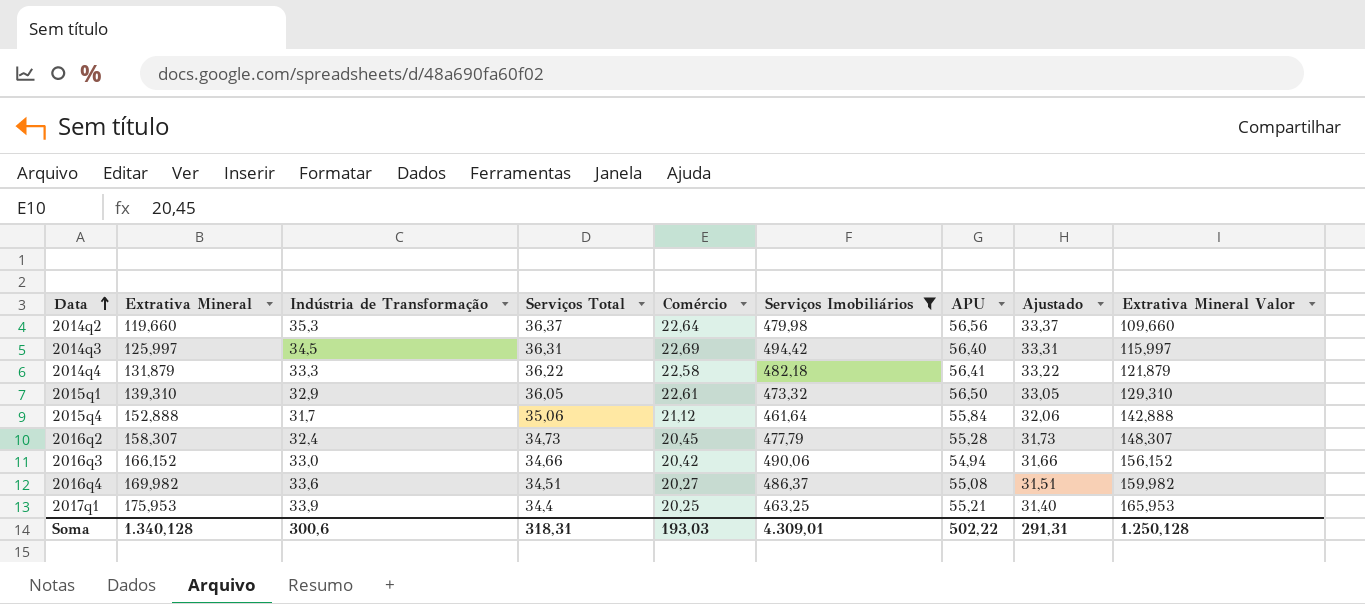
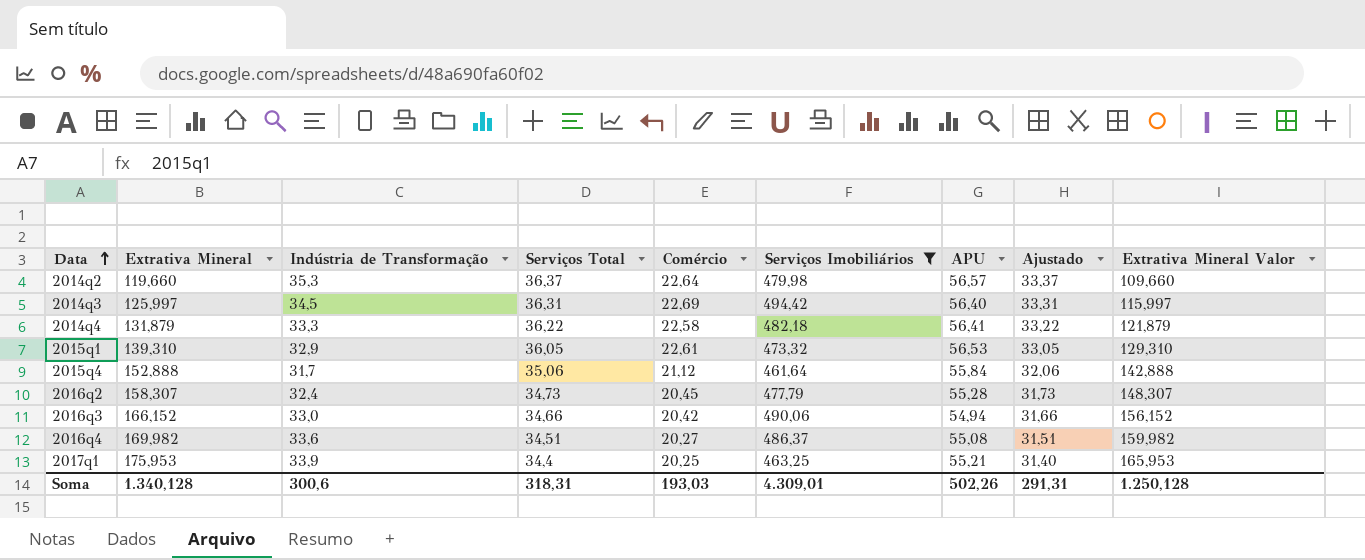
2014q2 | APU: 56,56 -> 56,57
2015q1 | APU: 56,50 -> 56,53
Soma | APU: 502,22 -> 502,26

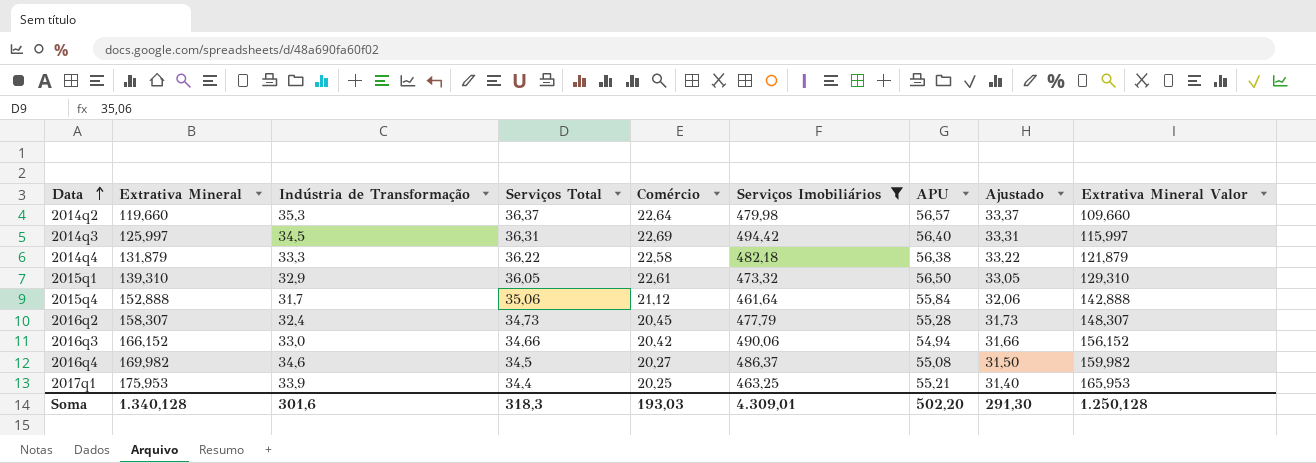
2014q4 | APU: 56,41 -> 56,38
2015q1 | APU: 56,53 -> 56,50
2016q4 | Indústria de Transformação: 33,6 -> 34,6
2016q4 | Serviços Total: 34,51 -> 34,5
2016q4 | Ajustado: 31,51 -> 31,50
Soma | Indústria de Transformação: 300,6 -> 301,6
Soma | Serviços Total: 318,31 -> 318,3
Soma | APU: 502,26 -> 502,20
Soma | Ajustado: 291,31 -> 291,30

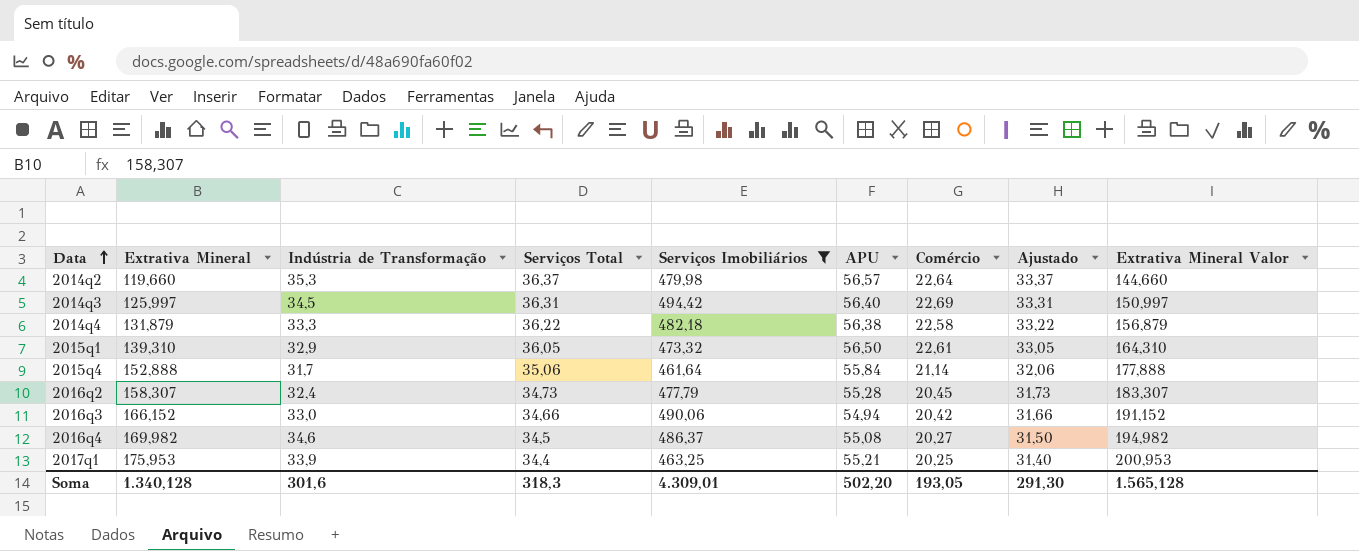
column Comércio | position: 5 -> 7
column Extrativa Mineral Valor | formula: [Extrativa Mineral] - 10 -> [Extrativa Mineral] + 25
2015q4 | Comércio: 21,12 -> 21,14
Soma | Comércio: 193,03 -> 193,05
Soma | Extrativa Mineral Valor: 1.250,128 -> 1.565,128

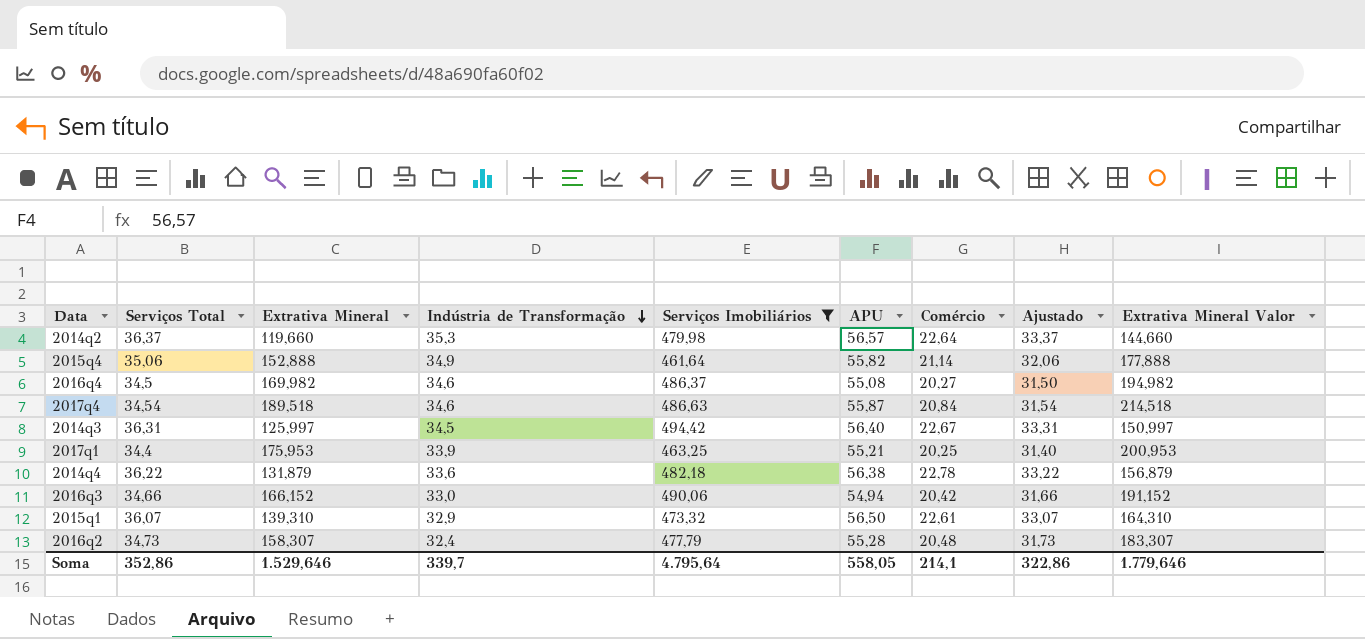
row order: Data ascending -> Indústria de Transformação descending
column Serviços Total | position: 4 -> 2
2015q4 | Indústria de Transformação: 31,7 -> 34,9
2015q4 | APU: 55,84 -> 55,82
row 2017q4: none -> 34,54 | 189,518 | 34,6 | 486,63 | 55,87 | 20,84 | 31,54 | 214,518
2014q3 | Comércio: 22,69 -> 22,67
2014q4 | Indústria de Transformação: 33,3 -> 33,6
2014q4 | Comércio: 22,58 -> 22,78
2015q1 | Serviços Total: 36,05 -> 36,07
2015q1 | Ajustado: 33,05 -> 33,07
2016q2 | Comércio: 20,45 -> 20,48
Soma | Serviços Total: 318,3 -> 352,86
Soma | Extrativa Mineral: 1.340,128 -> 1.529,646
Soma | Indústria de Transformação: 301,6 -> 339,7
Soma | Serviços Imobiliários: 4.309,01 -> 4.795,64
Soma | APU: 502,20 -> 558,05
Soma | Comércio: 193,05 -> 214,1
Soma | Ajustado: 291,30 -> 322,86
Soma | Extrativa Mineral Valor: 1.565,128 -> 1.779,646

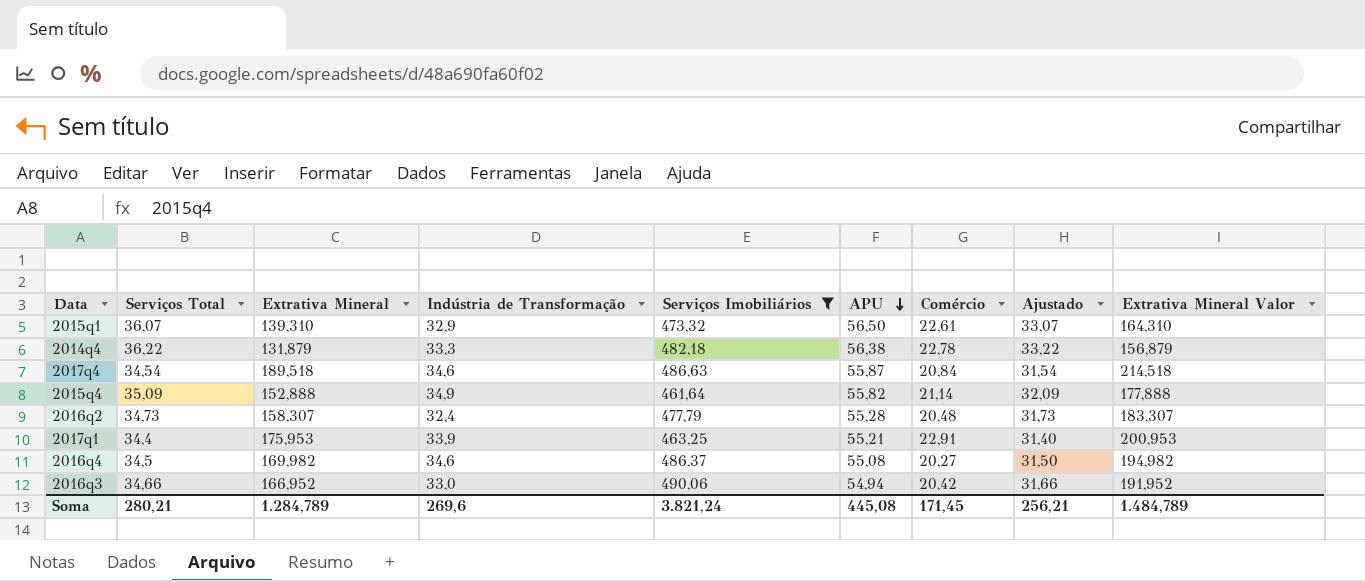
row order: Indústria de Transformação descending -> APU descending
row 2014q2: 36,37 | 119,660 | 35,3 | 479,98 | 56,57 | 22,64 | 33,37 | 144,660 -> none
row 2014q3: 36,31 | 125,997 | 34,5 | 494,42 | 56,40 | 22,67 | 33,31 | 150,997 -> none
2014q4 | Indústria de Transformação: 33,6 -> 33,3
2015q4 | Serviços Total: 35,06 -> 35,09
2015q4 | Ajustado: 32,06 -> 32,09
2017q1 | Comércio: 20,25 -> 22,91
2016q3 | Extrativa Mineral: 166,152 -> 166,952
2016q3 | Extrativa Mineral Valor: 191,152 -> 191,952
Soma | Serviços Total: 352,86 -> 280,21
Soma | Extrativa Mineral: 1.529,646 -> 1.284,789
Soma | Indústria de Transformação: 339,7 -> 269,6
Soma | Serviços Imobiliários: 4.795,64 -> 3.821,24
Soma | APU: 558,05 -> 445,08
Soma | Comércio: 214,1 -> 171,45
Soma | Ajustado: 322,86 -> 256,21
Soma | Extrativa Mineral Valor: 1.779,646 -> 1.484,789

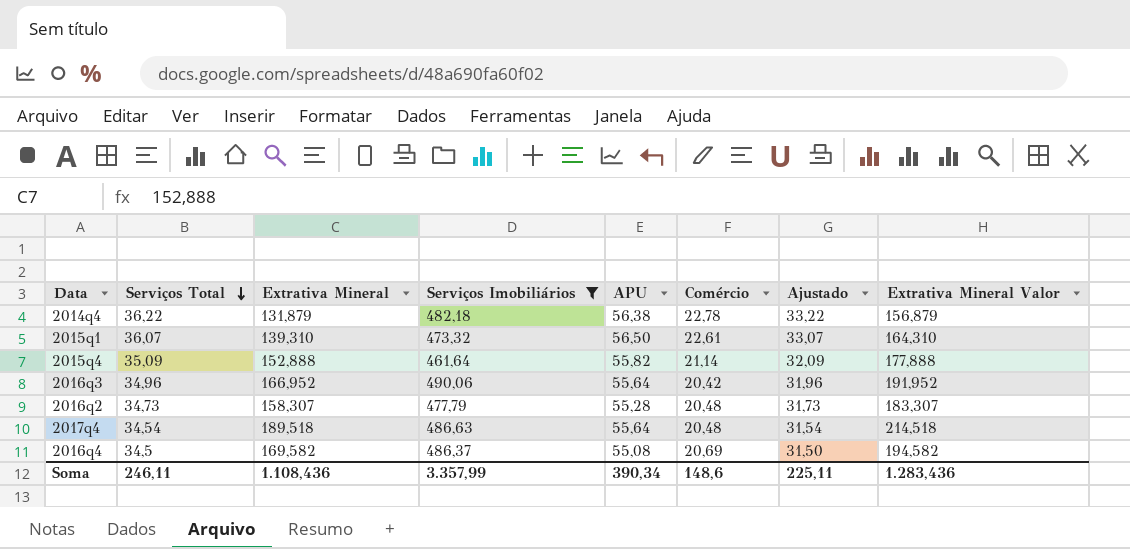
row order: APU descending -> Serviços Total descending
column Indústria de Transformação | position: 4 -> none
row 2017q1: 34,4 | 175,953 | 33,9 | 463,25 | 55,21 | 22,91 | 31,40 | 200,953 -> none
2016q3 | Serviços Total: 34,66 -> 34,96
2016q3 | APU: 54,94 -> 55,64
2016q3 | Ajustado: 31,66 -> 31,96
2017q4 | APU: 55,87 -> 55,64
2017q4 | Comércio: 20,84 -> 20,48
2016q4 | Extrativa Mineral: 169,982 -> 169,582
2016q4 | Comércio: 20,27 -> 20,69
2016q4 | Extrativa Mineral Valor: 194,982 -> 194,582
Soma | Serviços Total: 280,21 -> 246,11
Soma | Extrativa Mineral: 1.284,789 -> 1.108,436
Soma | Serviços Imobiliários: 3.821,24 -> 3.357,99
Soma | APU: 445,08 -> 390,34
Soma | Comércio: 171,45 -> 148,6
Soma | Ajustado: 256,21 -> 225,11
Soma | Extrativa Mineral Valor: 1.484,789 -> 1.283,436

